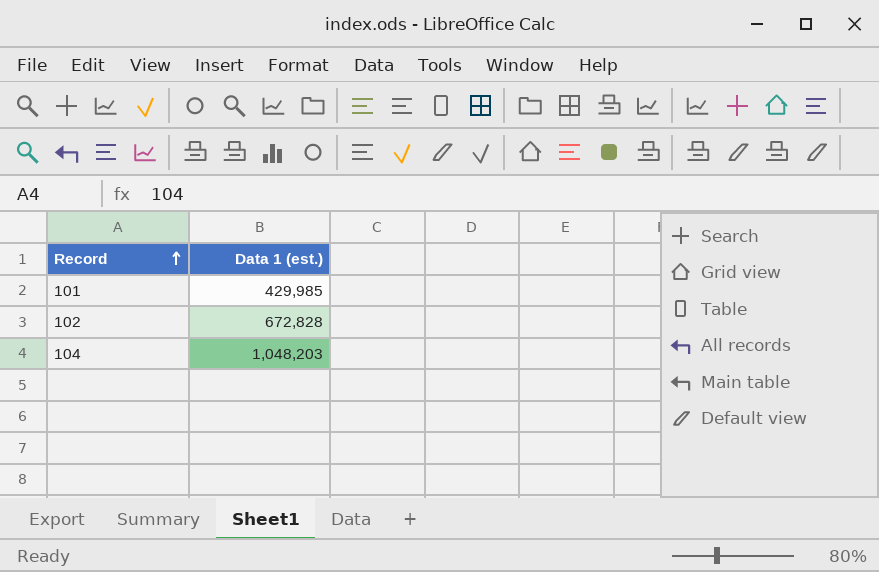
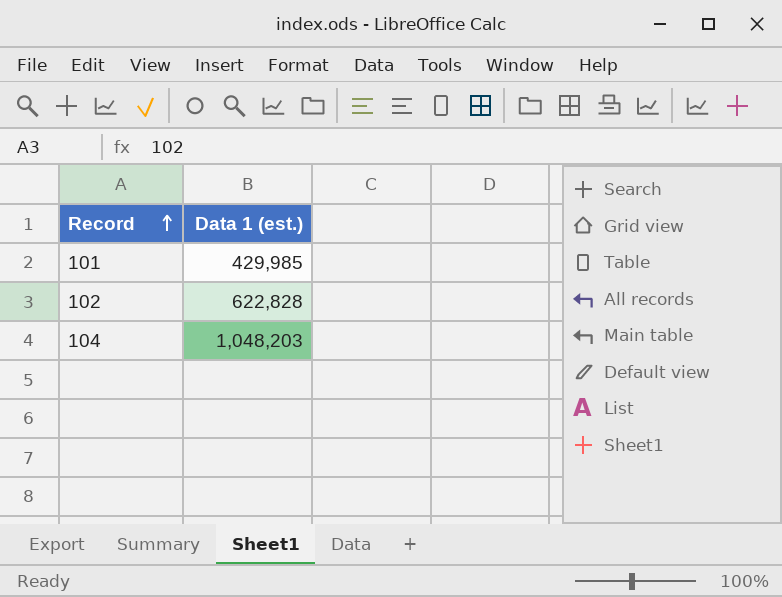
102 | Data 1 (est.): 672,828 -> 622,828

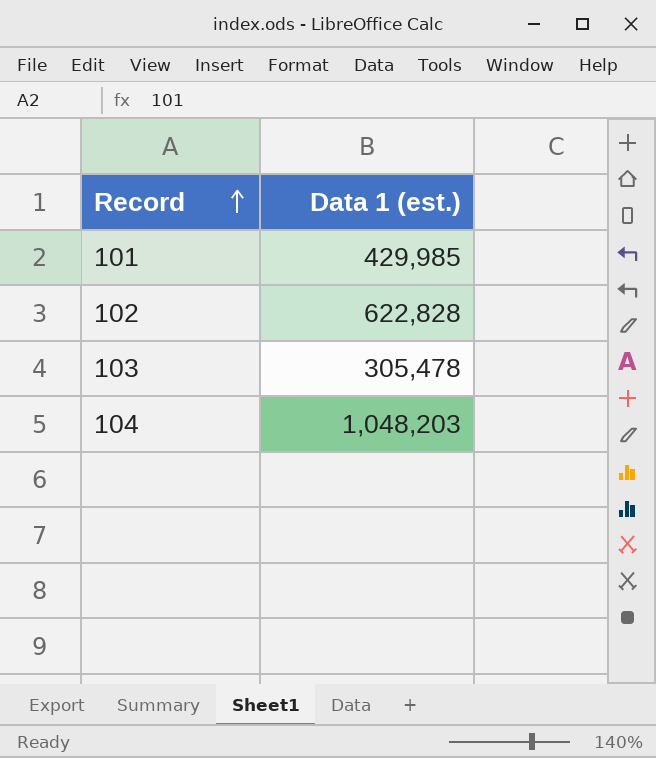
row 103: none -> 305,478

